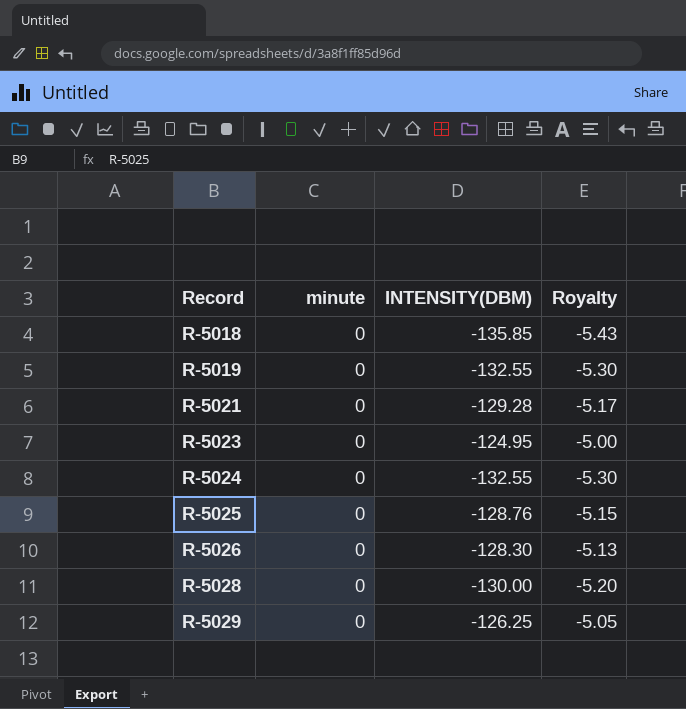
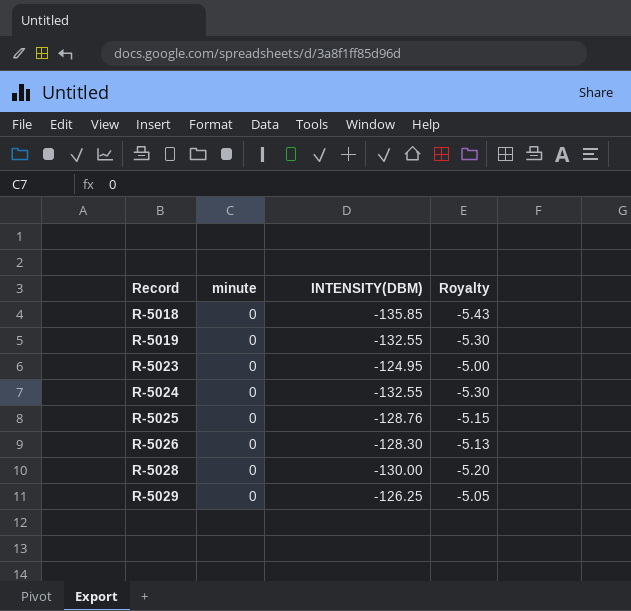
row R-5021: 0 | -129.28 | -5.17 -> none

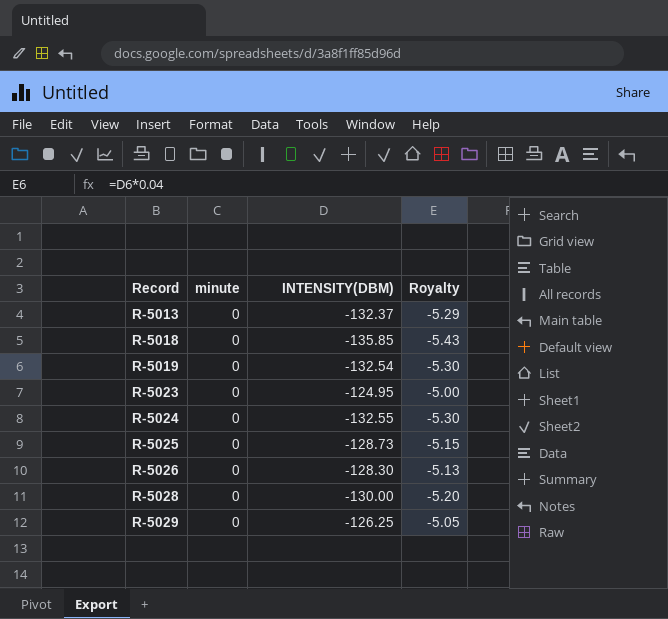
row R-5013: none -> 0 | -132.37 | -5.29
R-5019 | INTENSITY(DBM): -132.55 -> -132.54
R-5025 | INTENSITY(DBM): -128.76 -> -128.73

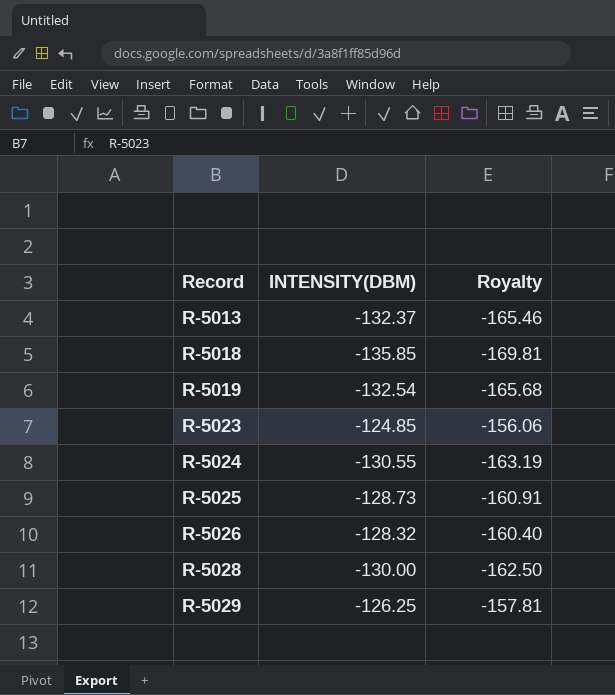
column minute | position: 2 -> none
column Royalty | formula: [INTENSITY(DBM)] * 0.04 -> [INTENSITY(DBM)] * 1.25
R-5023 | INTENSITY(DBM): -124.95 -> -124.85
R-5024 | INTENSITY(DBM): -132.55 -> -130.55
R-5026 | INTENSITY(DBM): -128.30 -> -128.32

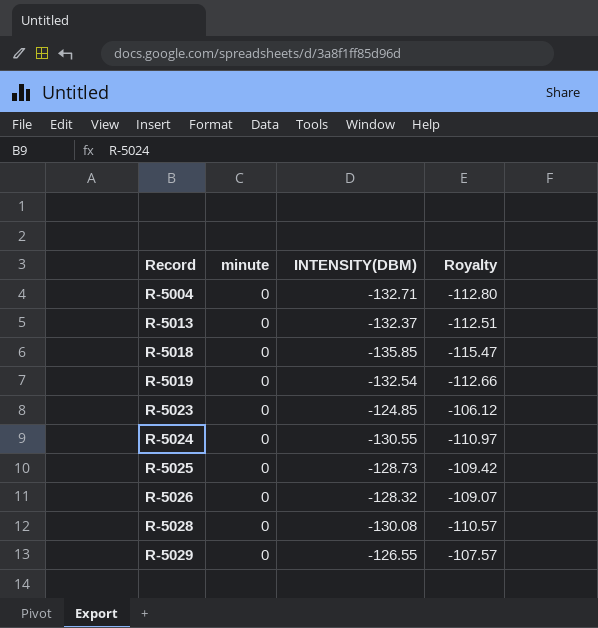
column minute | position: none -> 2
column Royalty | formula: [INTENSITY(DBM)] * 1.25 -> [INTENSITY(DBM)] * 0.85
row R-5004: none -> 0 | -132.71 | -112.80
R-5028 | INTENSITY(DBM): -130.00 -> -130.08
R-5029 | INTENSITY(DBM): -126.25 -> -126.55

